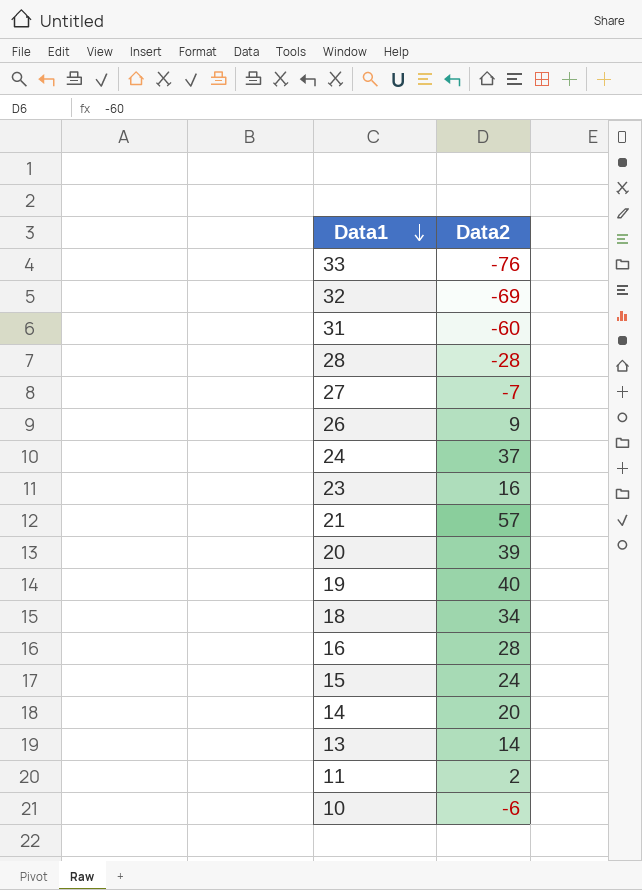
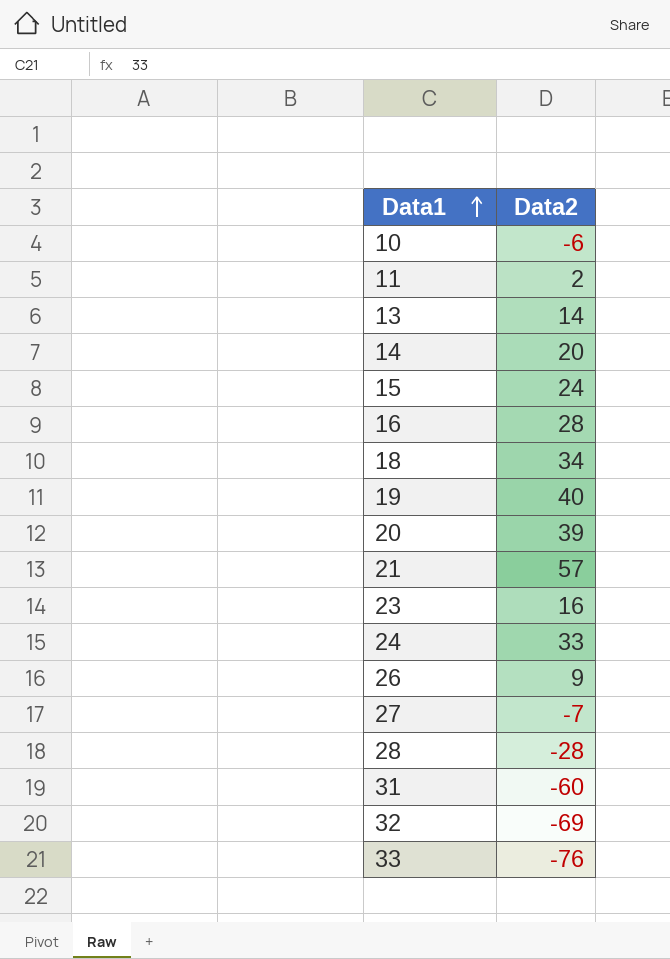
row order: Data1 descending -> Data1 ascending
24 | Data2: 37 -> 33

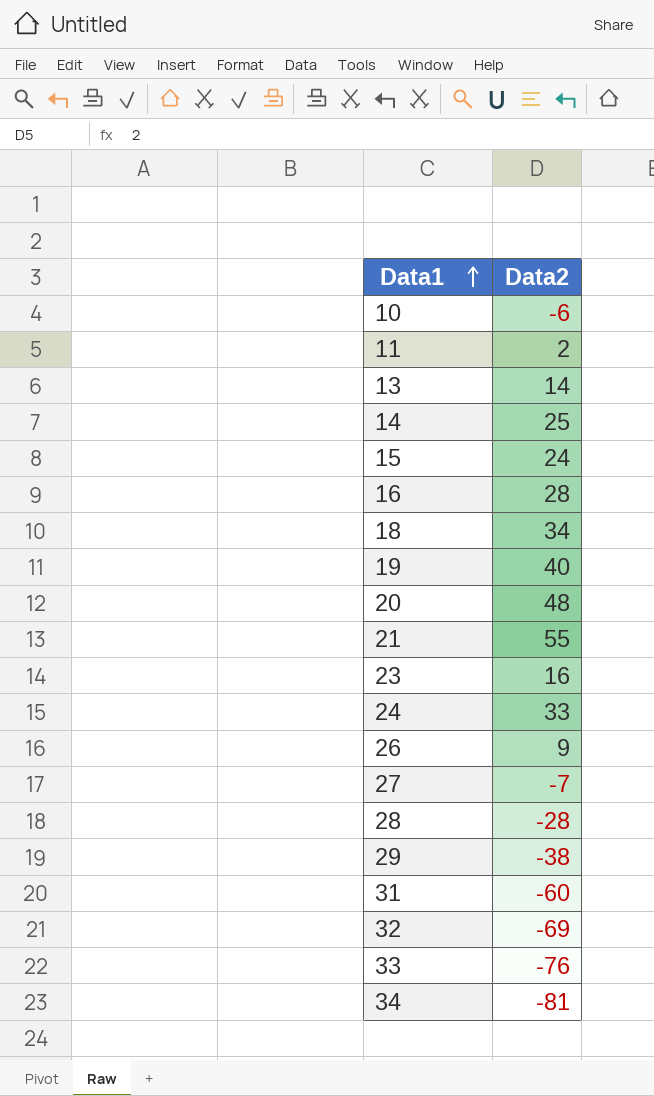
14 | Data2: 20 -> 25
20 | Data2: 39 -> 48
21 | Data2: 57 -> 55
row 29: none -> -38
row 34: none -> -81

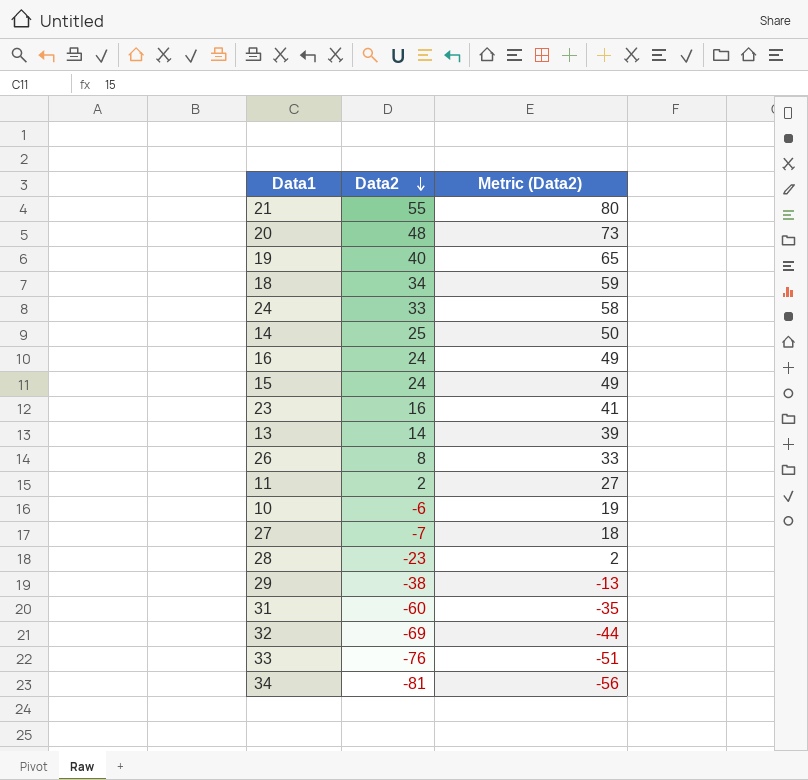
row order: Data1 ascending -> Data2 descending
column Metric (Data2) | formula: none -> [Data2] + 25
16 | Data2: 28 -> 24
26 | Data2: 9 -> 8
28 | Data2: -28 -> -23

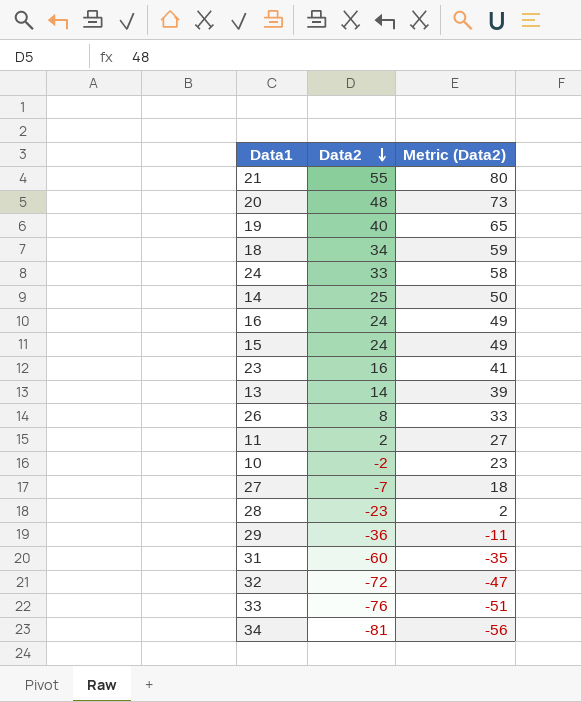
10 | Data2: -6 -> -2
10 | Metric (Data2): 19 -> 23
29 | Data2: -38 -> -36
29 | Metric (Data2): -13 -> -11
32 | Data2: -69 -> -72
32 | Metric (Data2): -44 -> -47

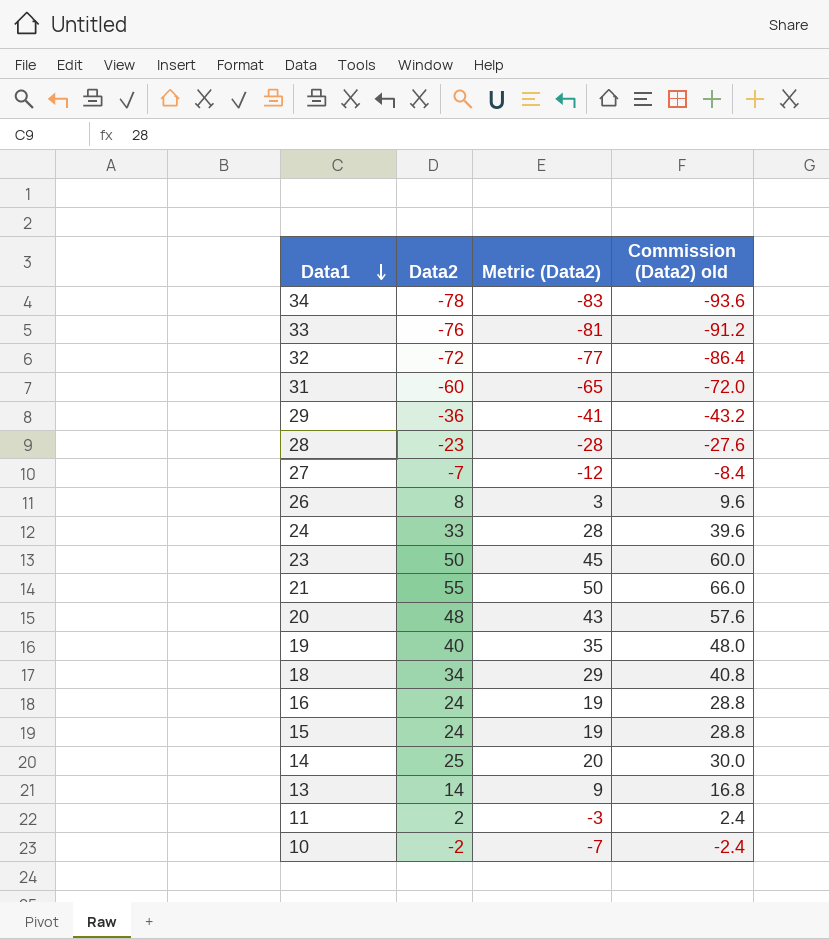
row order: Data2 descending -> Data1 descending
column Metric (Data2) | formula: [Data2] + 25 -> [Data2] - 5
column Commission (Data2) old | formula: none -> [Data2] * 1.2
34 | Data2: -81 -> -78
23 | Data2: 16 -> 50

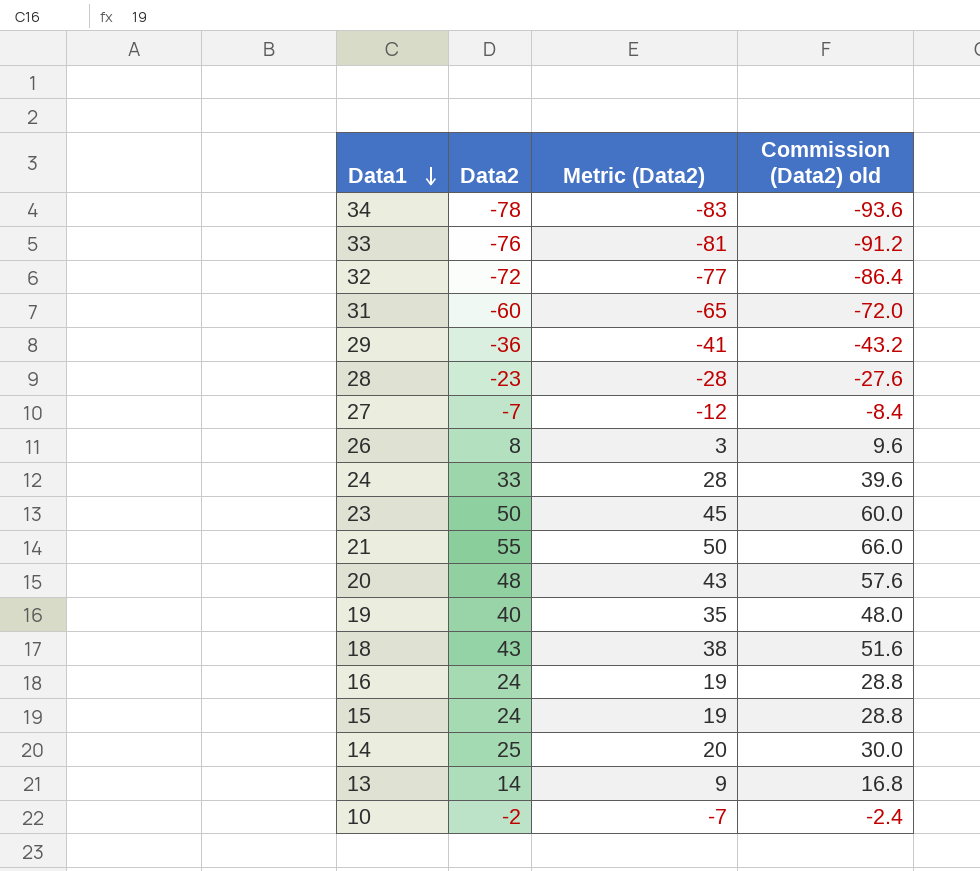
row 11: 2 | -3 | 2.4 -> none
18 | Data2: 34 -> 43
18 | Metric (Data2): 29 -> 38
18 | Commission (Data2) old: 40.8 -> 51.6

